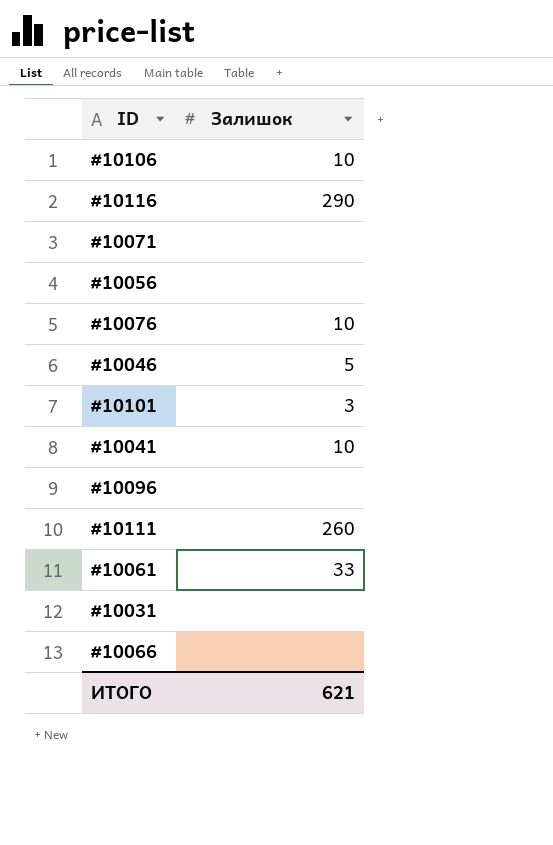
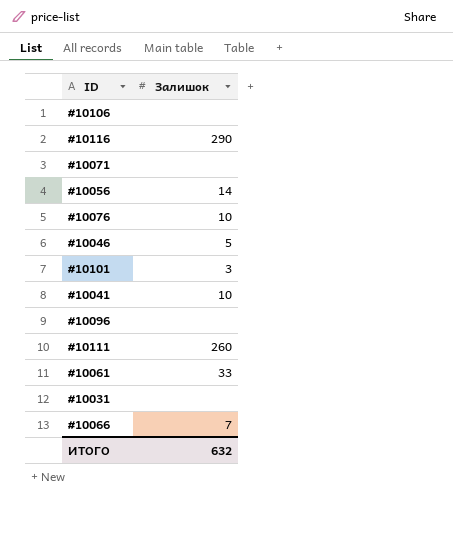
#10106 | Залишок: 10 -> none
#10056 | Залишок: none -> 14
#10066 | Залишок: none -> 7
ИТОГО | Залишок: 621 -> 632

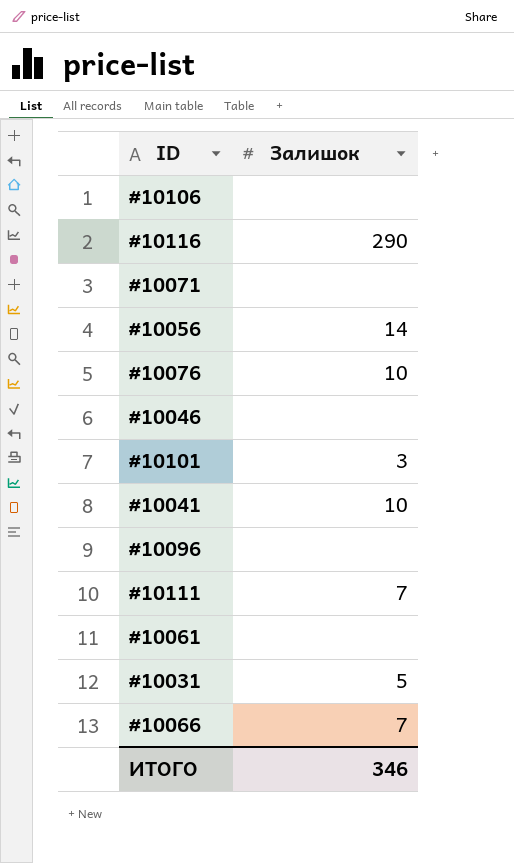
#10046 | Залишок: 5 -> none
#10111 | Залишок: 260 -> 7
#10061 | Залишок: 33 -> none
#10031 | Залишок: none -> 5
ИТОГО | Залишок: 632 -> 346

